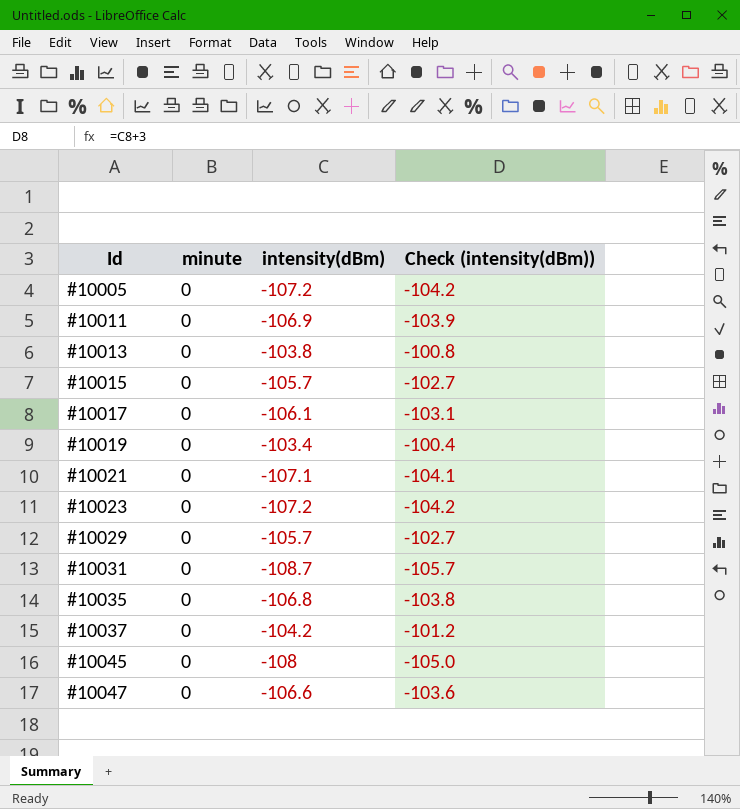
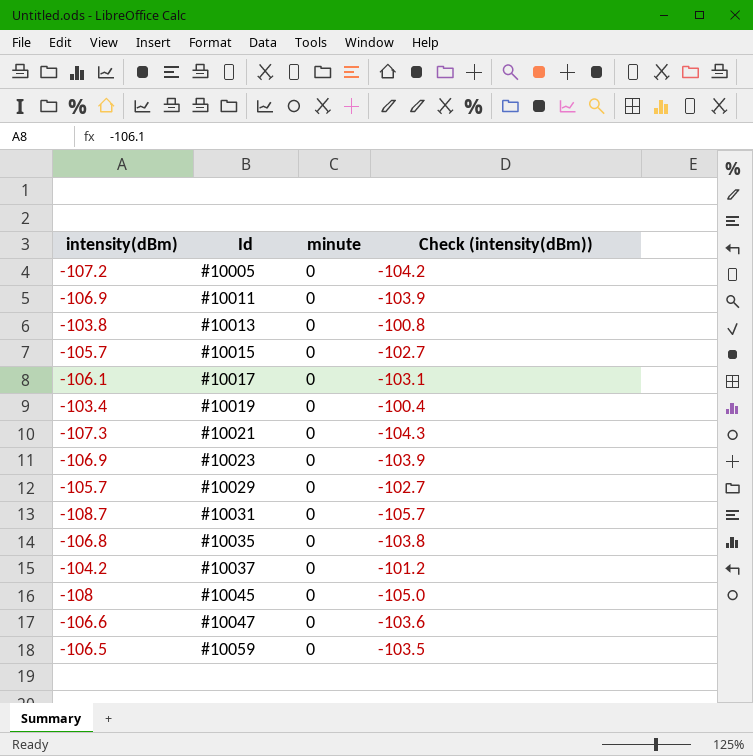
column intensity(dBm) | position: 3 -> 1
#10021 | intensity(dBm): -107.1 -> -107.3
#10021 | Check (intensity(dBm)): -104.1 -> -104.3
#10023 | intensity(dBm): -107.2 -> -106.9
#10023 | Check (intensity(dBm)): -104.2 -> -103.9
row #10059: none -> -106.5 | 0 | -103.5

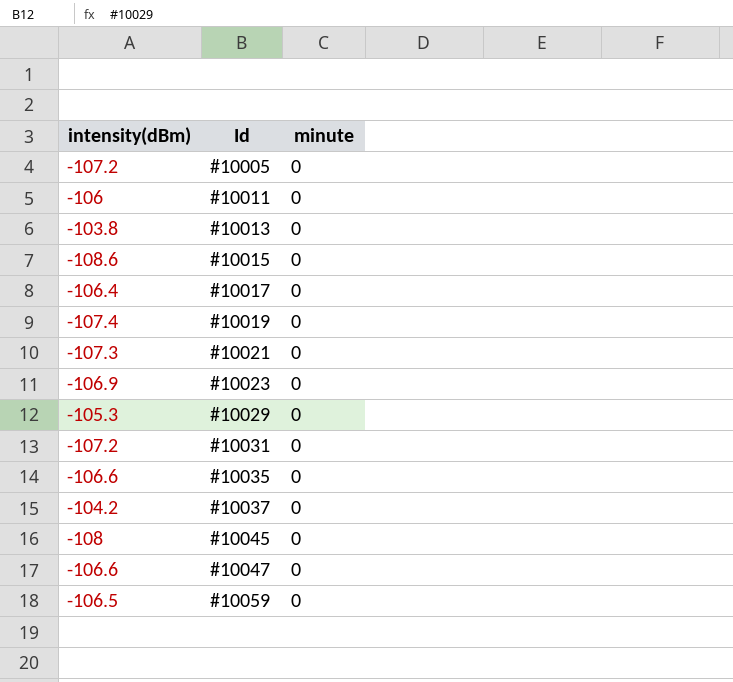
column Check (intensity(dBm)) | formula: [intensity(dBm)] + 3 -> none
#10011 | intensity(dBm): -106.9 -> -106
#10015 | intensity(dBm): -105.7 -> -108.6
#10017 | intensity(dBm): -106.1 -> -106.4
#10019 | intensity(dBm): -103.4 -> -107.4
#10029 | intensity(dBm): -105.7 -> -105.3
#10031 | intensity(dBm): -108.7 -> -107.2
#10035 | intensity(dBm): -106.8 -> -106.6

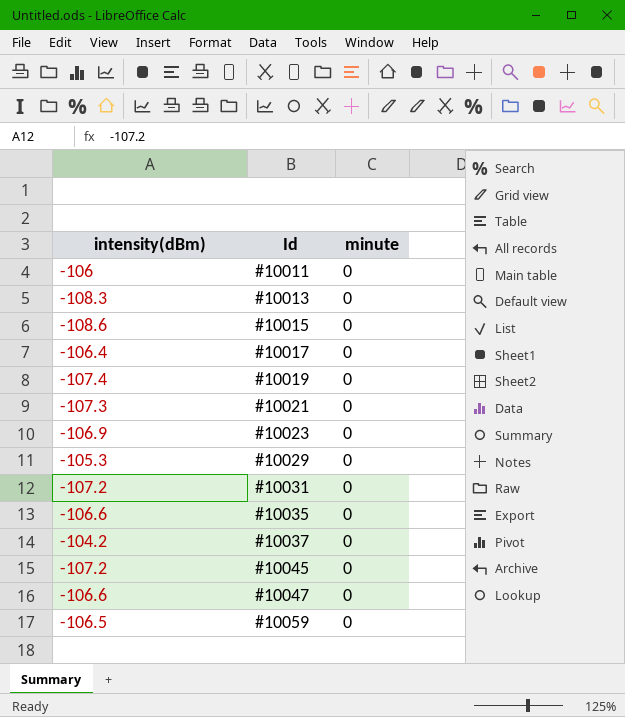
row #10005: -107.2 | 0 -> none
#10013 | intensity(dBm): -103.8 -> -108.3
#10045 | intensity(dBm): -108 -> -107.2

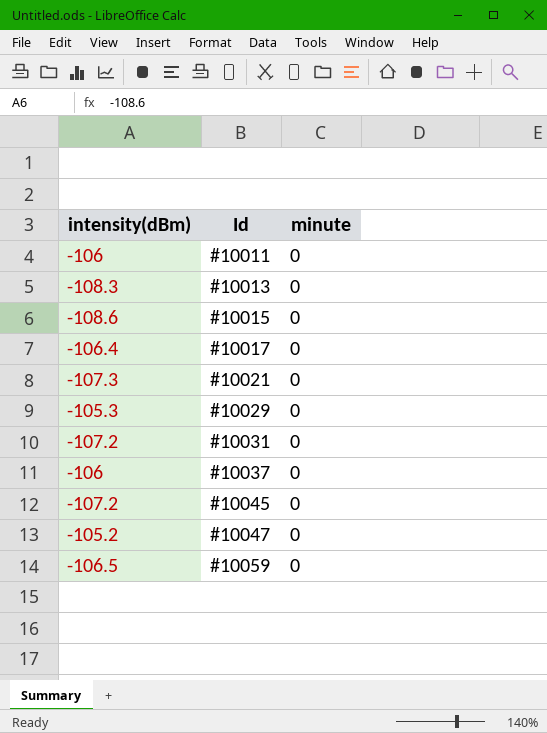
row #10019: -107.4 | 0 -> none
row #10023: -106.9 | 0 -> none
row #10035: -106.6 | 0 -> none
#10037 | intensity(dBm): -104.2 -> -106
#10047 | intensity(dBm): -106.6 -> -105.2

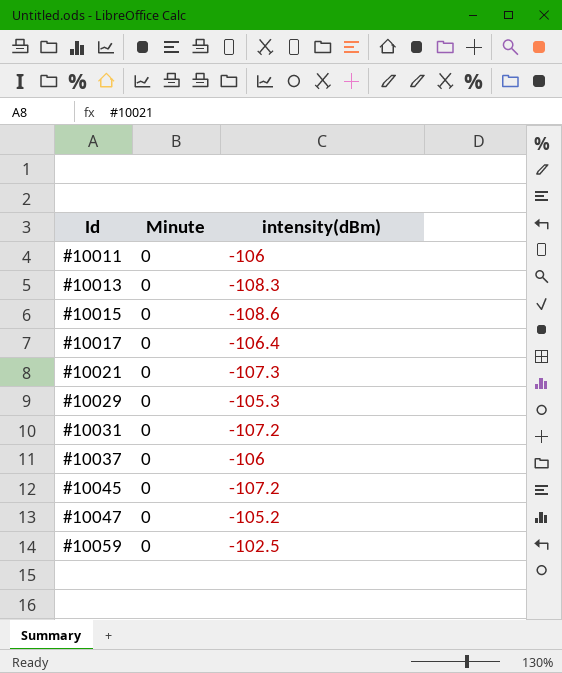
column name: minute -> Minute
column intensity(dBm) | position: 1 -> 3
#10059 | intensity(dBm): -106.5 -> -102.5

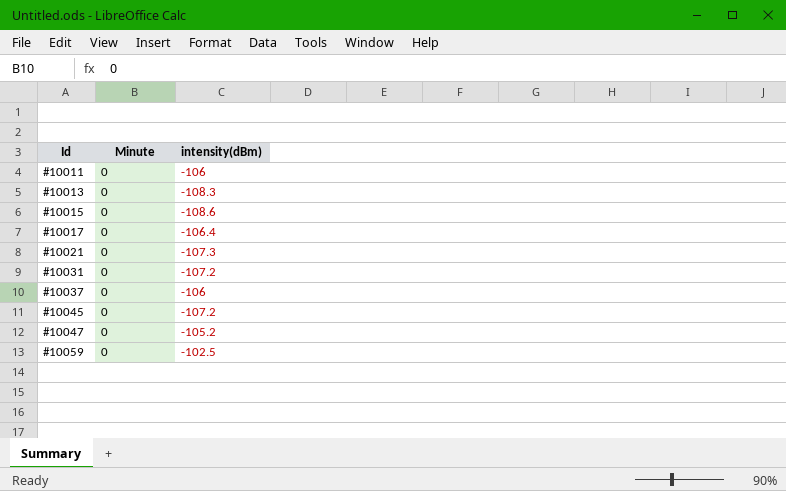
row #10029: 0 | -105.3 -> none

